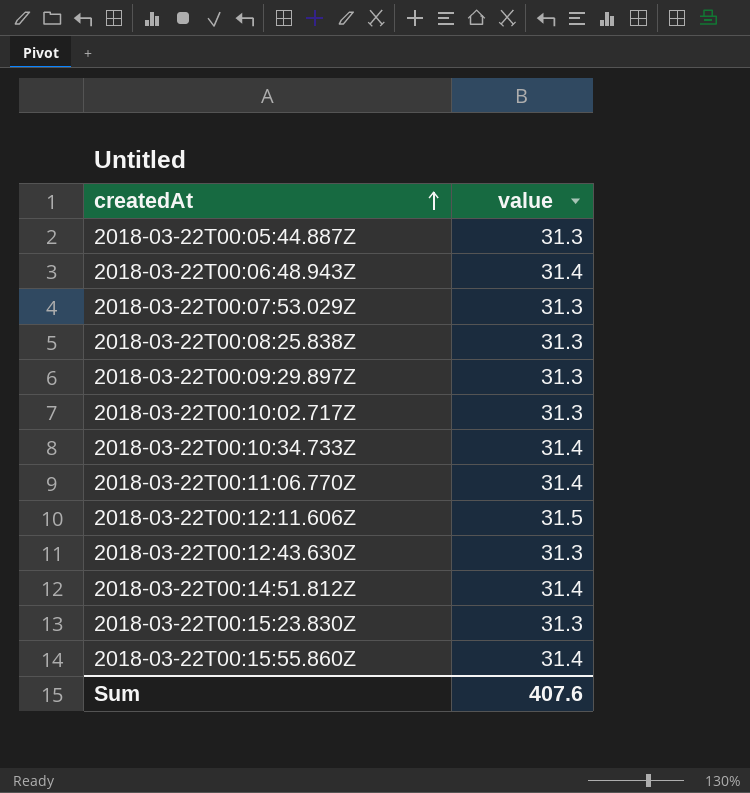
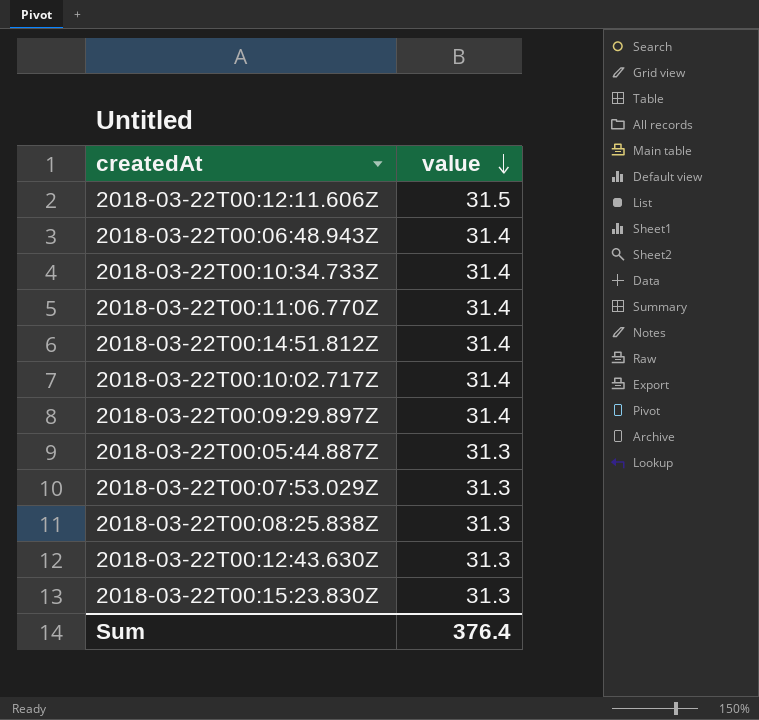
row order: createdAt ascending -> value descending
row 2018-03-22T00:15:55.860Z: 31.4 -> none
2018-03-22T00:10:02.717Z | value: 31.3 -> 31.4
2018-03-22T00:09:29.897Z | value: 31.3 -> 31.4
Sum | value: 407.6 -> 376.4

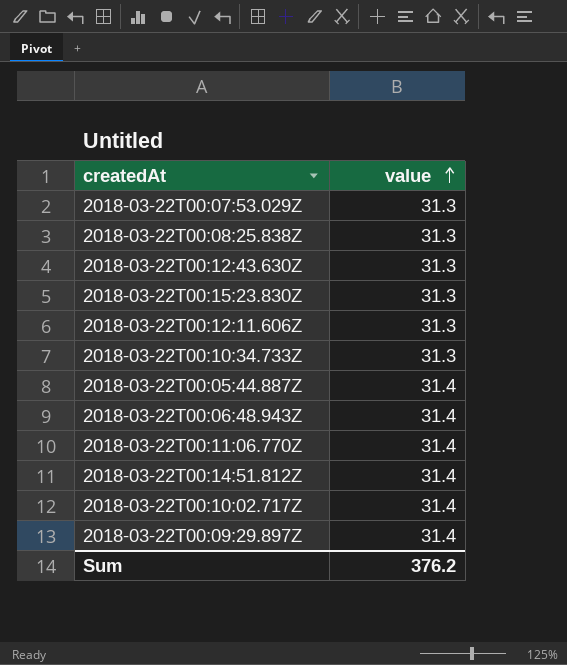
row order: value descending -> value ascending
2018-03-22T00:12:11.606Z | value: 31.5 -> 31.3
2018-03-22T00:10:34.733Z | value: 31.4 -> 31.3
2018-03-22T00:05:44.887Z | value: 31.3 -> 31.4
Sum | value: 376.4 -> 376.2

